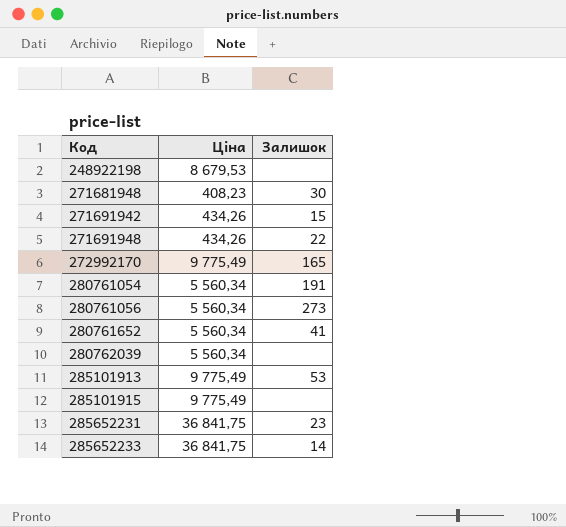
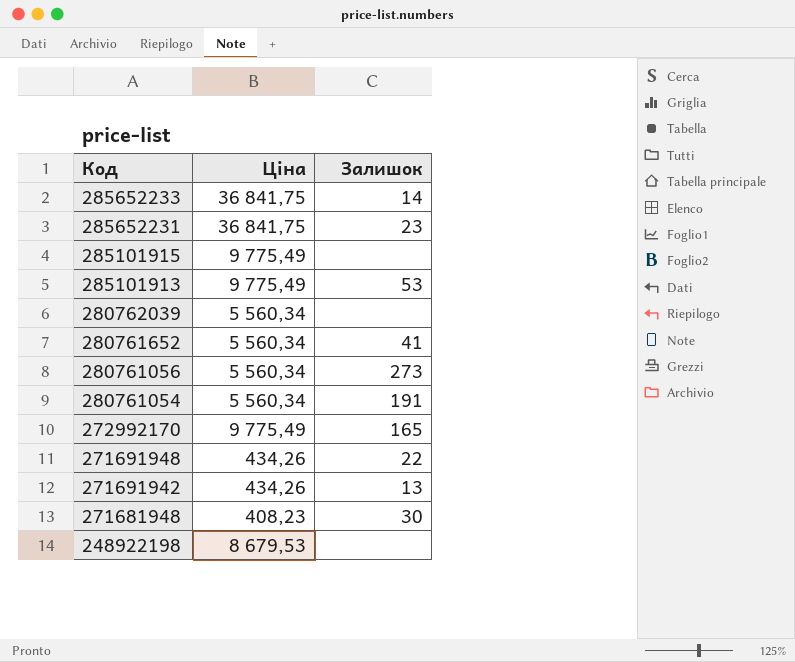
row order: Код ascending -> Код descending
271691942 | Залишок: 15 -> 13

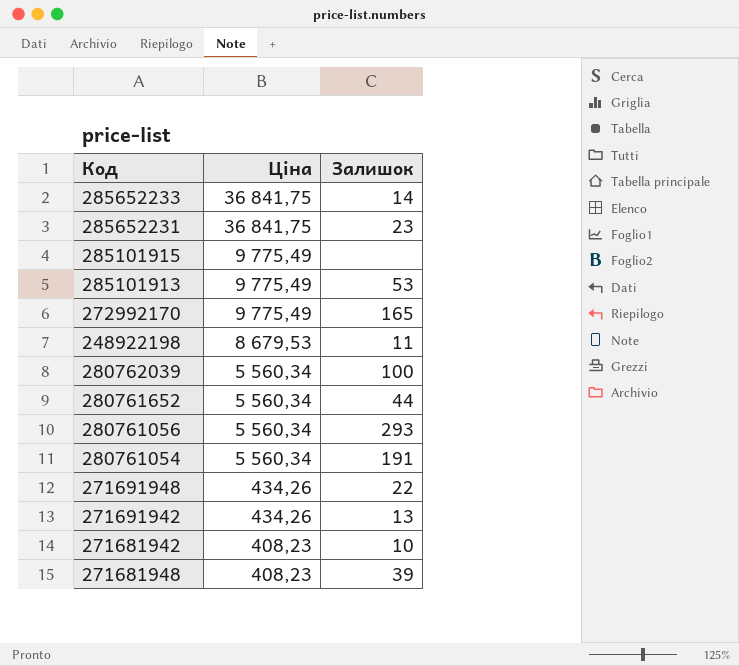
row order: Код descending -> Ціна descending
248922198 | Залишок: none -> 11
280762039 | Залишок: none -> 100
280761652 | Залишок: 41 -> 44
280761056 | Залишок: 273 -> 293
row 271681942: none -> 408,23 | 10
271681948 | Залишок: 30 -> 39

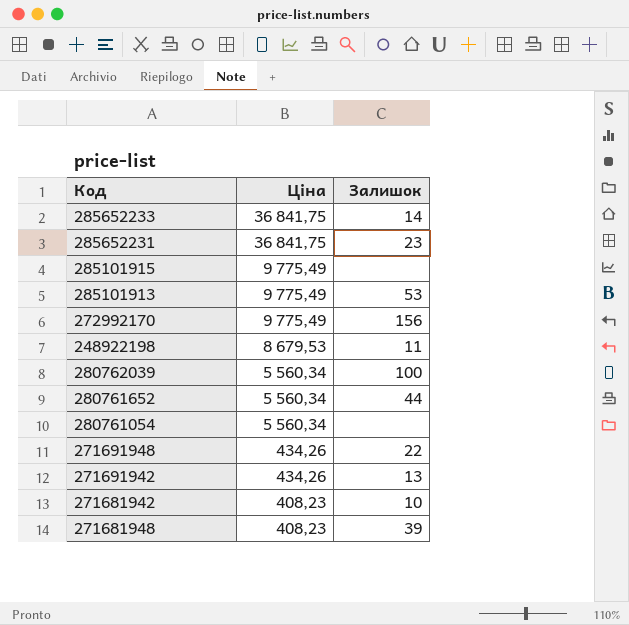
row 280761056: 5 560,34 | 293 -> none
272992170 | Залишок: 165 -> 156
280761054 | Залишок: 191 -> none

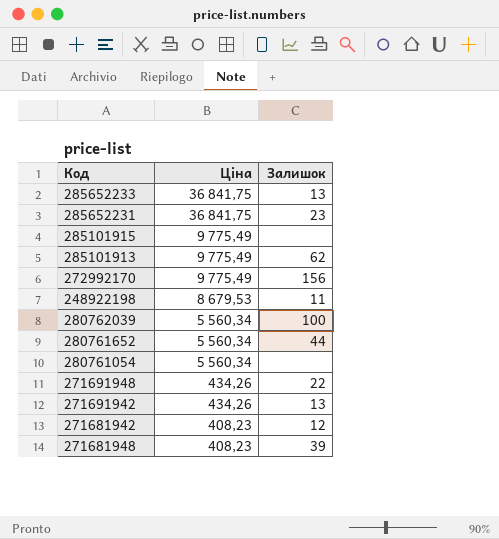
285652233 | Залишок: 14 -> 13
285101913 | Залишок: 53 -> 62
271681942 | Залишок: 10 -> 12

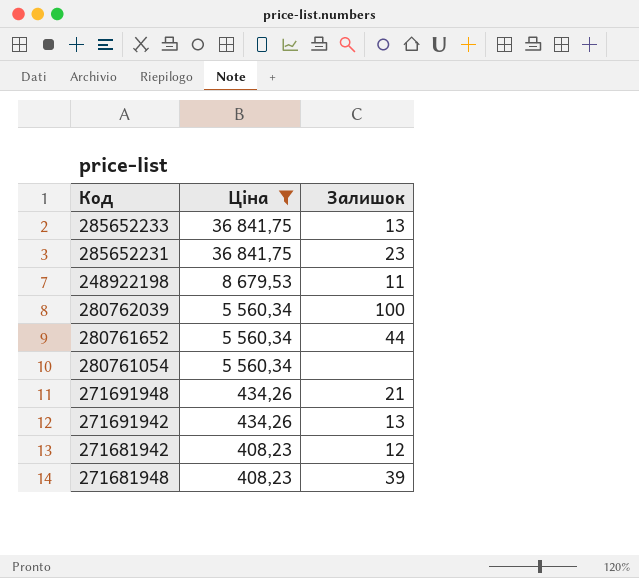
filter: none -> Ціна != 9 775,49
271691948 | Залишок: 22 -> 21

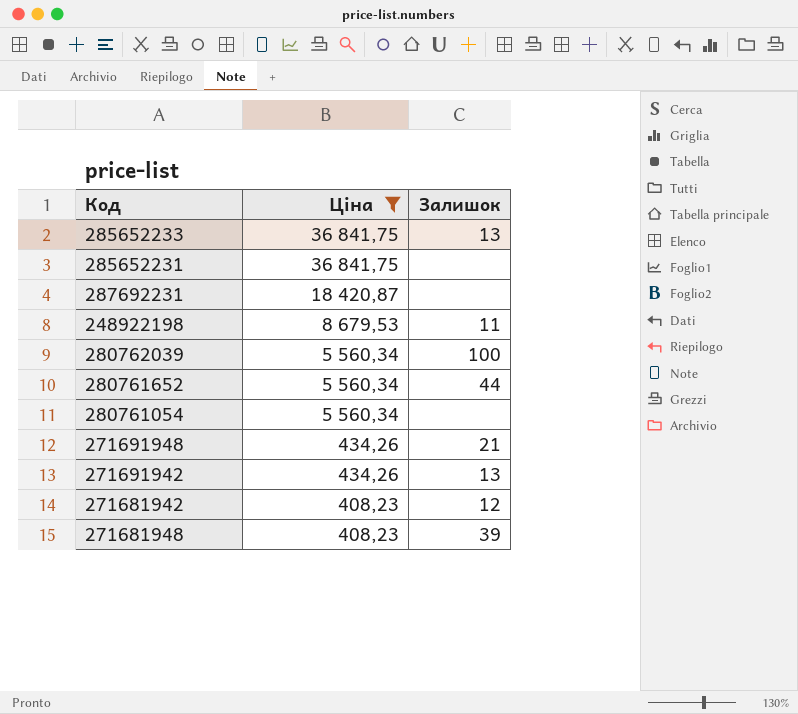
285652231 | Залишок: 23 -> none
row 287692231: none -> 18 420,87 | none

